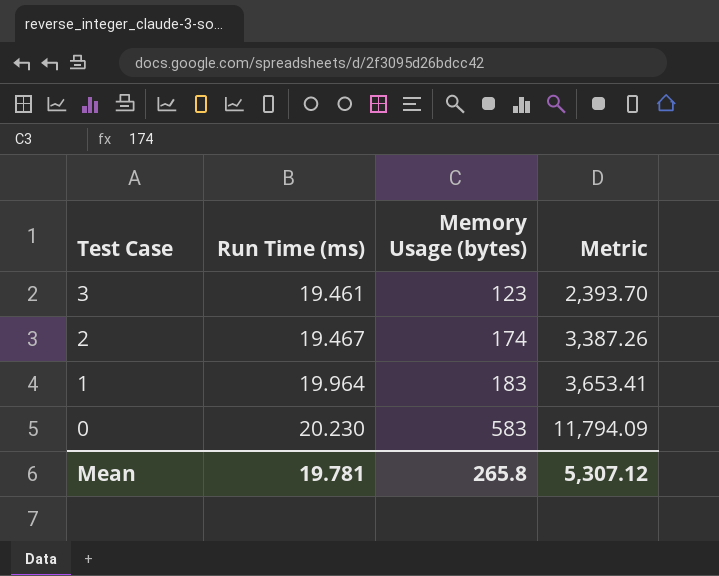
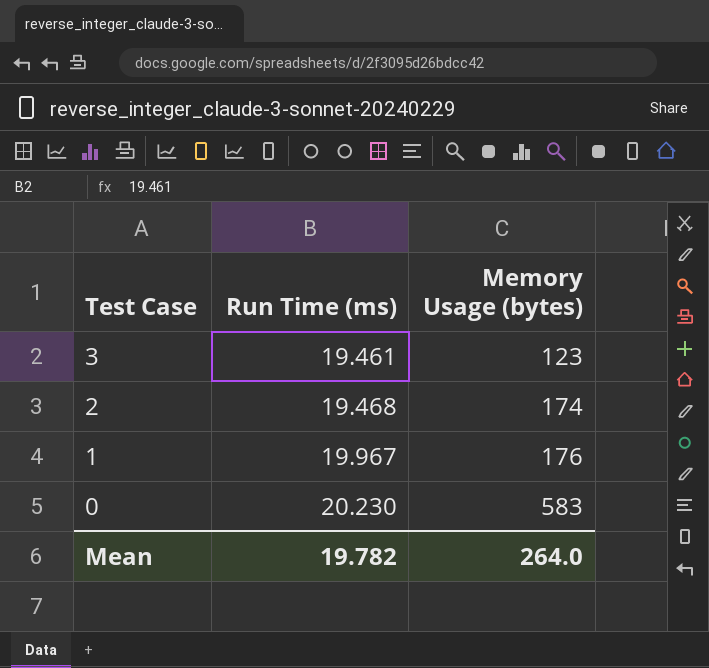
column Metric | formula: [Run Time (ms)] * [Memory Usage (bytes)] -> none
2 | Run Time (ms): 19.467 -> 19.468
1 | Run Time (ms): 19.964 -> 19.967
1 | Memory Usage (bytes): 183 -> 176
Mean | Run Time (ms): 19.781 -> 19.782
Mean | Memory Usage (bytes): 265.8 -> 264.0

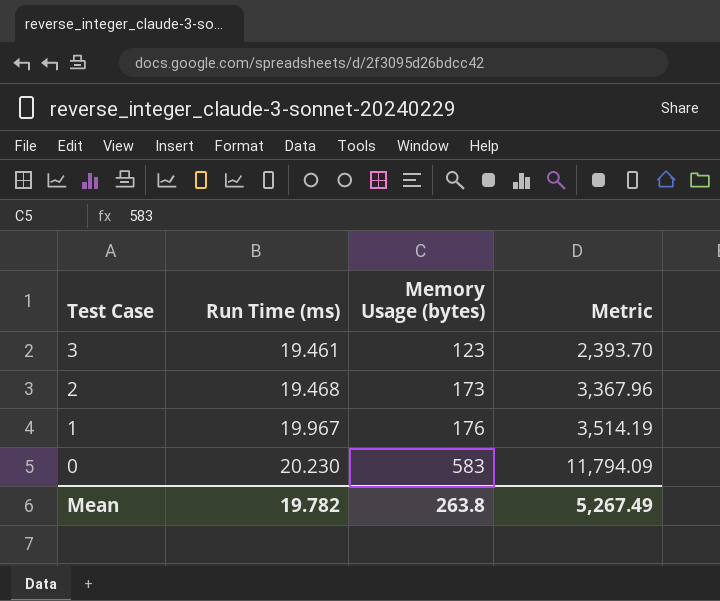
column Metric | formula: none -> [Run Time (ms)] * [Memory Usage (bytes)]
2 | Memory Usage (bytes): 174 -> 173
Mean | Memory Usage (bytes): 264.0 -> 263.8

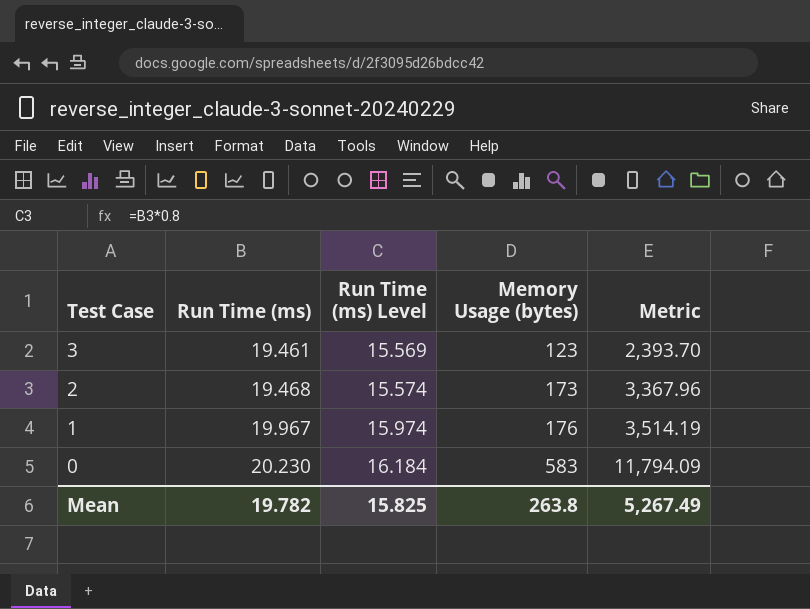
column Run Time (ms) Level | formula: none -> [Run Time (ms)] * 0.8

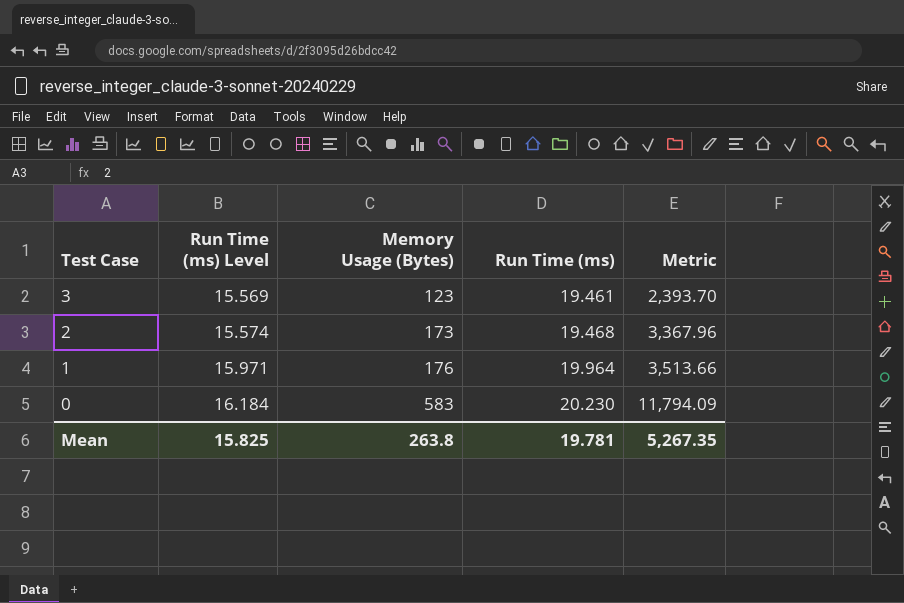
column name: Memory Usage (bytes) -> Memory Usage (Bytes)
column Run Time (ms) | position: 2 -> 4
1 | Run Time (ms) Level: 15.974 -> 15.971
1 | Run Time (ms): 19.967 -> 19.964
1 | Metric: 3,514.19 -> 3,513.66
Mean | Run Time (ms): 19.782 -> 19.781
Mean | Metric: 5,267.49 -> 5,267.35

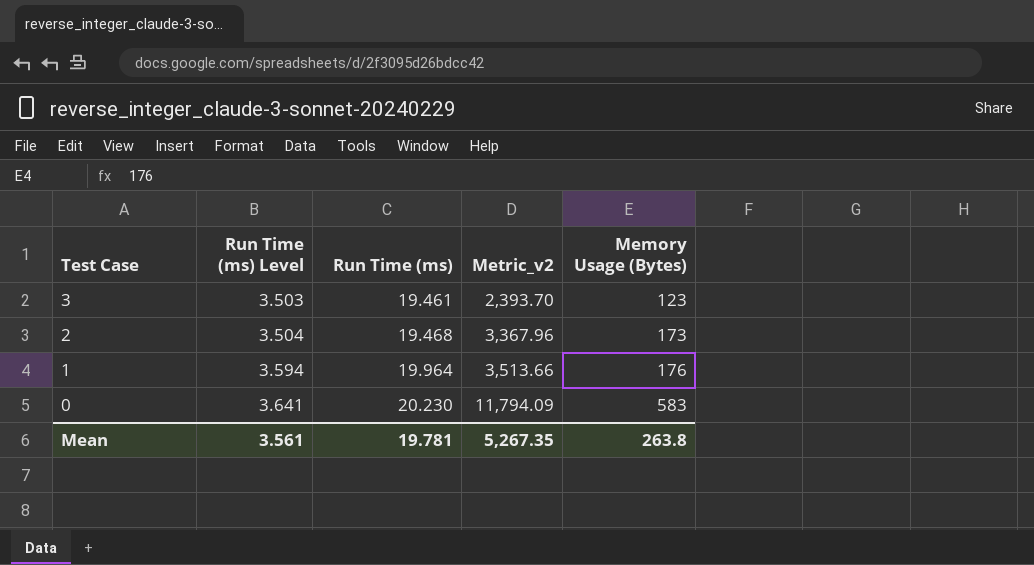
column Run Time (ms) Level | formula: [Run Time (ms)] * 0.8 -> [Run Time (ms)] * 0.18
column name: Metric -> Metric_v2
column Memory Usage (Bytes) | position: 3 -> 5
Mean | Run Time (ms) Level: 15.825 -> 3.561

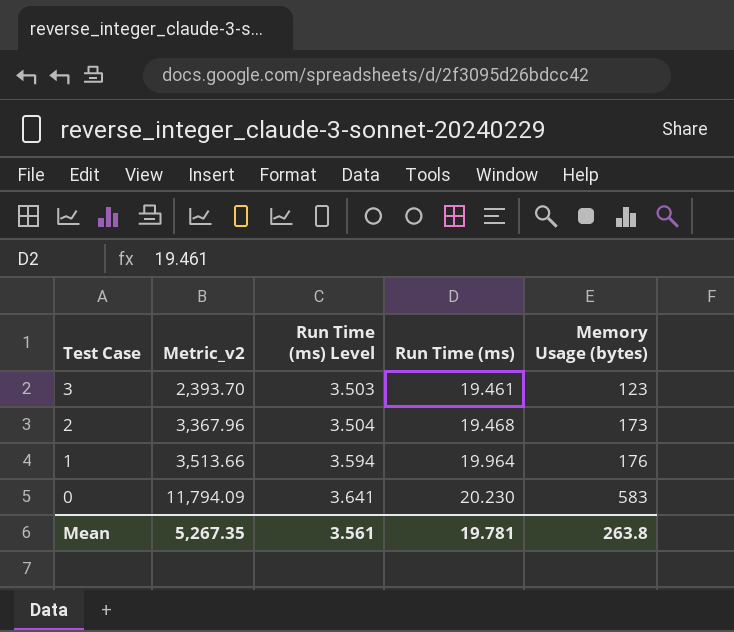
column Metric_v2 | position: 4 -> 2
column name: Memory Usage (Bytes) -> Memory Usage (bytes)

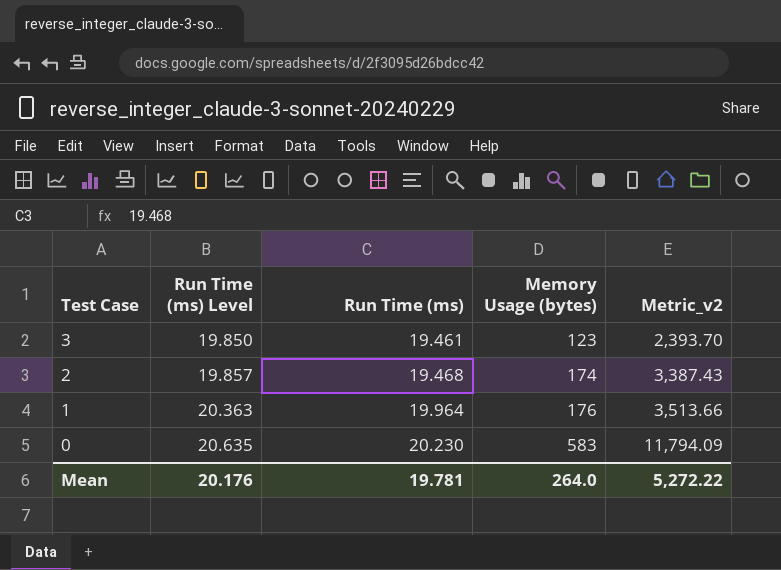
column Run Time (ms) Level | formula: [Run Time (ms)] * 0.18 -> [Run Time (ms)] * 1.02
column Metric_v2 | position: 2 -> 5
2 | Memory Usage (bytes): 173 -> 174
2 | Metric_v2: 3,367.96 -> 3,387.43
Mean | Run Time (ms) Level: 3.561 -> 20.176
Mean | Memory Usage (bytes): 263.8 -> 264.0
Mean | Metric_v2: 5,267.35 -> 5,272.22

